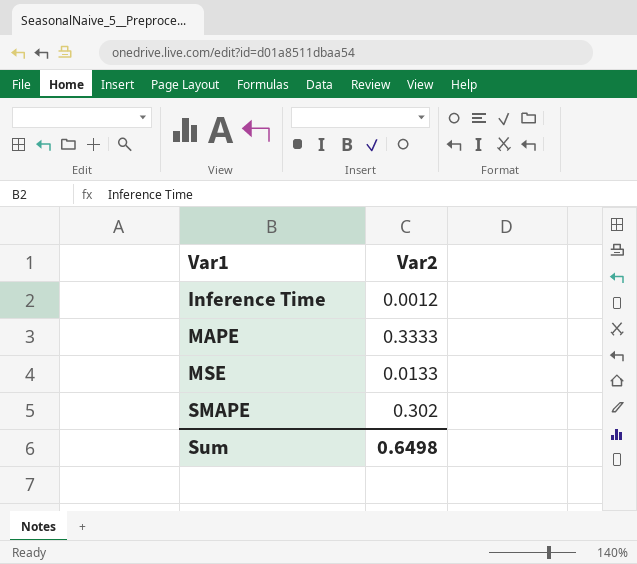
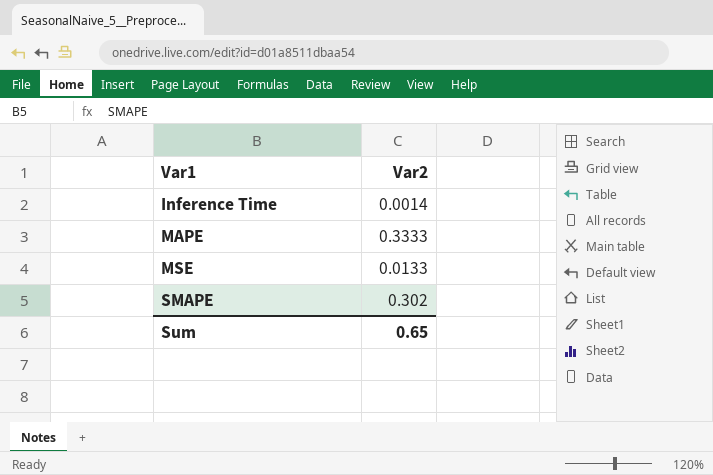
Inference Time | Var2: 0.0012 -> 0.0014
Sum | Var2: 0.6498 -> 0.65

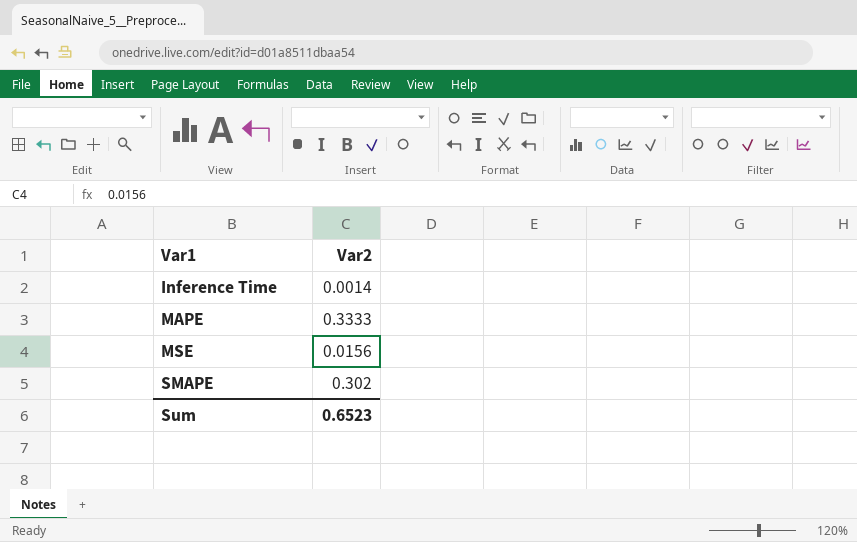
MSE | Var2: 0.0133 -> 0.0156
Sum | Var2: 0.65 -> 0.6523

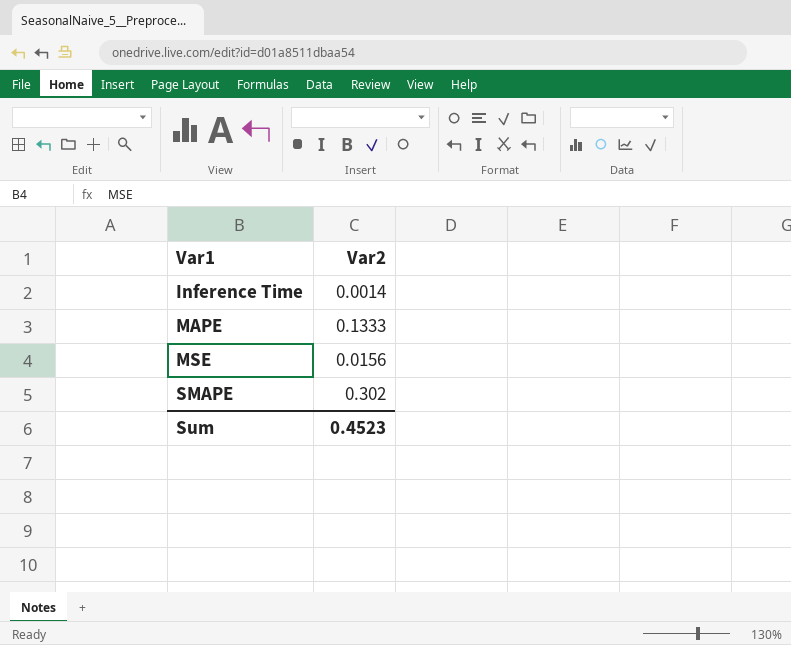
MAPE | Var2: 0.3333 -> 0.1333
Sum | Var2: 0.6523 -> 0.4523

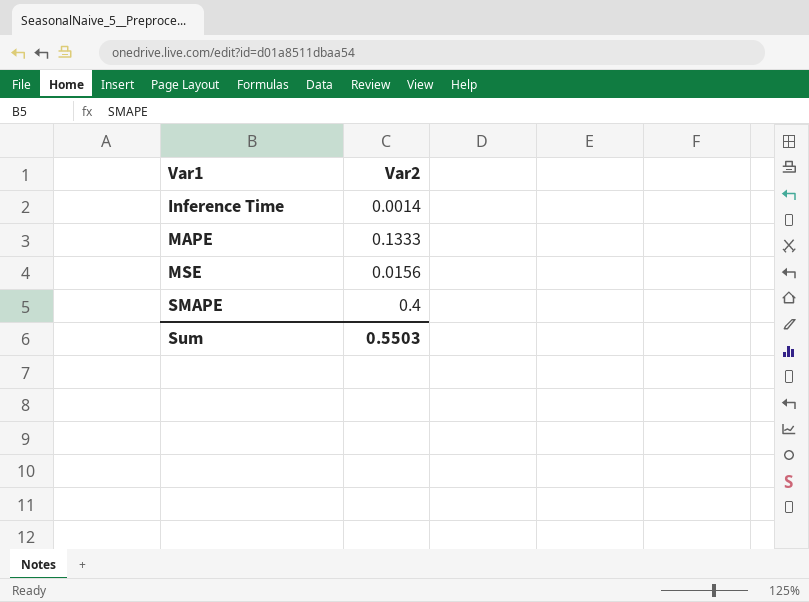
SMAPE | Var2: 0.302 -> 0.4
Sum | Var2: 0.4523 -> 0.5503

